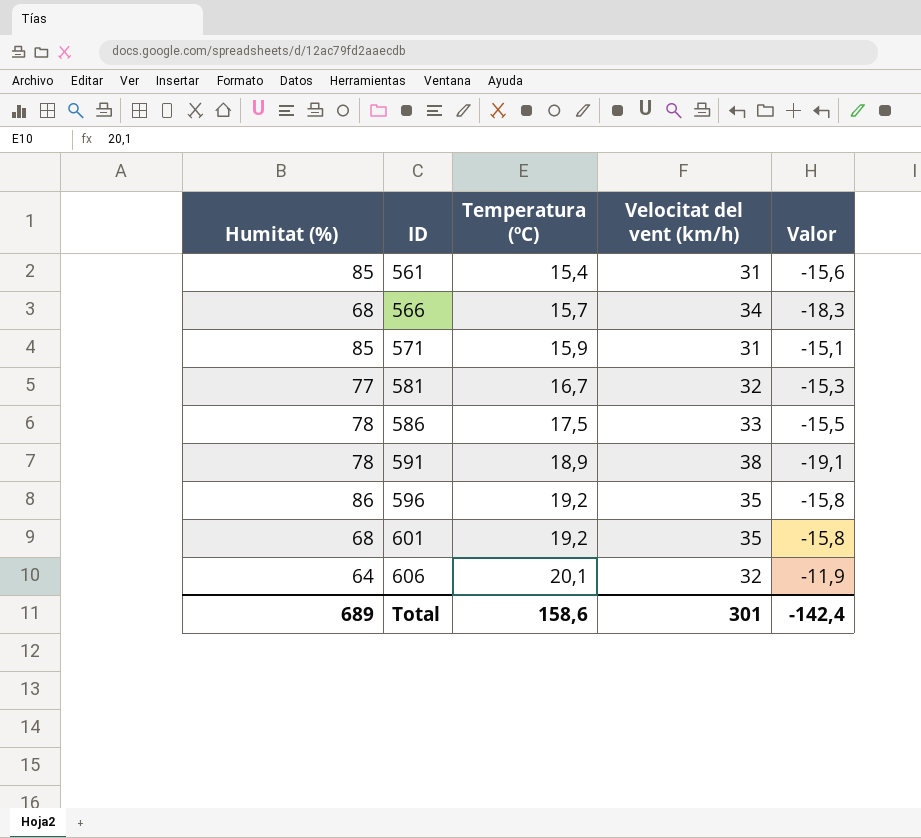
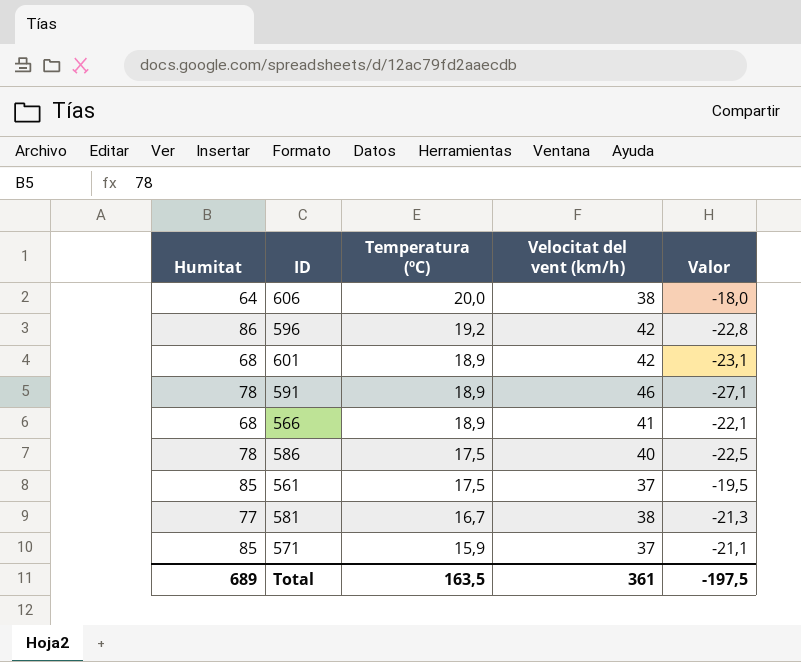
row order: ID ascending -> Temperatura (ºC) descending
column name: Humitat (%) -> Humitat
606 | Temperatura (ºC): 20,1 -> 20,0
606 | Velocitat del vent (km/h): 32 -> 38
606 | Valor: -11,9 -> -18,0
596 | Velocitat del vent (km/h): 35 -> 42
596 | Valor: -15,8 -> -22,8
601 | Temperatura (ºC): 19,2 -> 18,9
601 | Velocitat del vent (km/h): 35 -> 42
601 | Valor: -15,8 -> -23,1
591 | Velocitat del vent (km/h): 38 -> 46
591 | Valor: -19,1 -> -27,1
566 | Temperatura (ºC): 15,7 -> 18,9
566 | Velocitat del vent (km/h): 34 -> 41
566 | Valor: -18,3 -> -22,1
586 | Velocitat del vent (km/h): 33 -> 40
586 | Valor: -15,5 -> -22,5
561 | Temperatura (ºC): 15,4 -> 17,5
561 | Velocitat del vent (km/h): 31 -> 37
561 | Valor: -15,6 -> -19,5
581 | Velocitat del vent (km/h): 32 -> 38
581 | Valor: -15,3 -> -21,3
571 | Velocitat del vent (km/h): 31 -> 37
571 | Valor: -15,1 -> -21,1
Total | Temperatura (ºC): 158,6 -> 163,5
Total | Velocitat del vent (km/h): 301 -> 361
Total | Valor: -142,4 -> -197,5

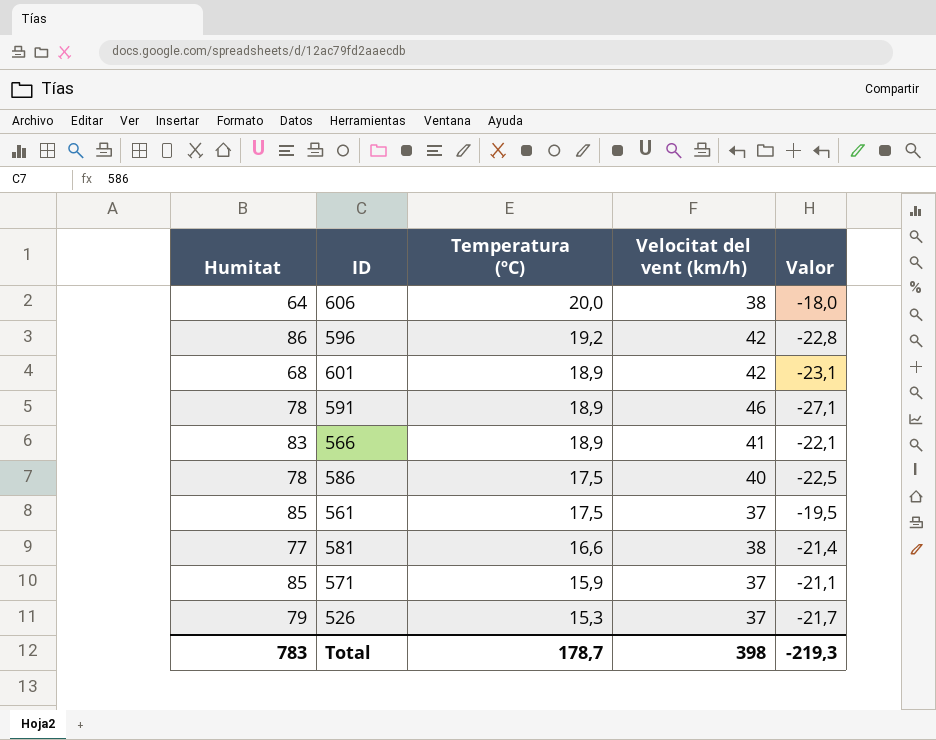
566 | Humitat: 68 -> 83
581 | Temperatura (ºC): 16,7 -> 16,6
581 | Valor: -21,3 -> -21,4
row 526: none -> 79 | 15,3 | 37 | -21,7
Total | Humitat: 689 -> 783
Total | Temperatura (ºC): 163,5 -> 178,7
Total | Velocitat del vent (km/h): 361 -> 398
Total | Valor: -197,5 -> -219,3

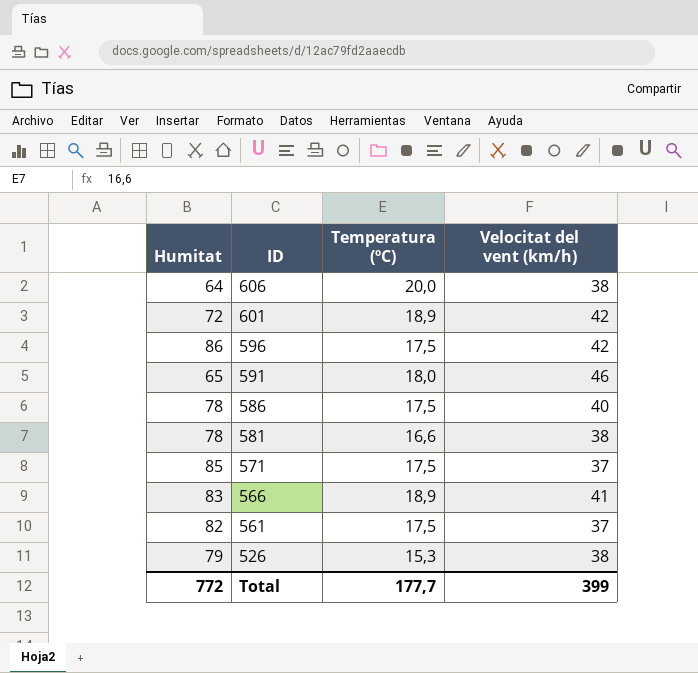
row order: Temperatura (ºC) descending -> ID descending
column Valor | formula: [Temperatura (ºC)] - [Velocitat del vent (km/h)] -> none
601 | Humitat: 68 -> 72
596 | Temperatura (ºC): 19,2 -> 17,5
591 | Humitat: 78 -> 65
591 | Temperatura (ºC): 18,9 -> 18,0
581 | Humitat: 77 -> 78
571 | Temperatura (ºC): 15,9 -> 17,5
561 | Humitat: 85 -> 82
526 | Velocitat del vent (km/h): 37 -> 38
Total | Humitat: 783 -> 772
Total | Temperatura (ºC): 178,7 -> 177,7
Total | Velocitat del vent (km/h): 398 -> 399

